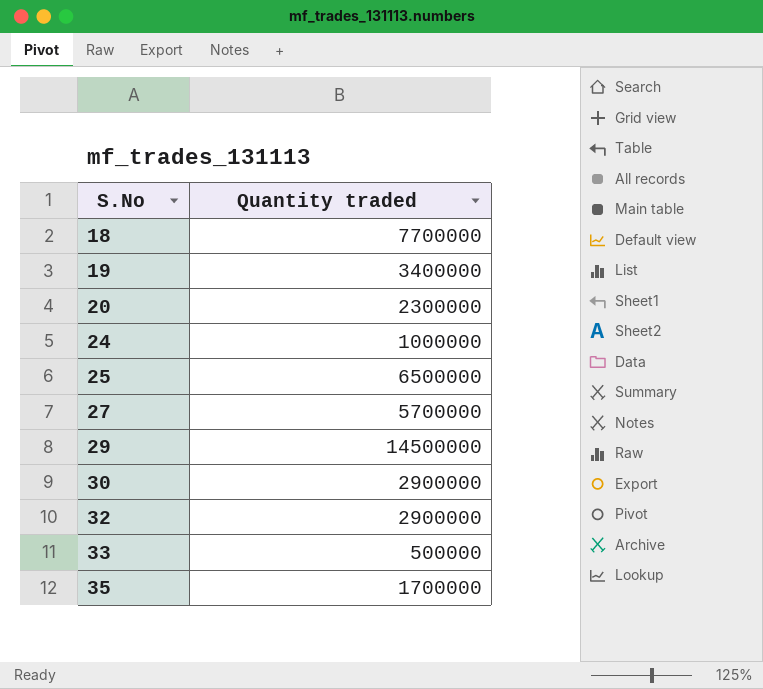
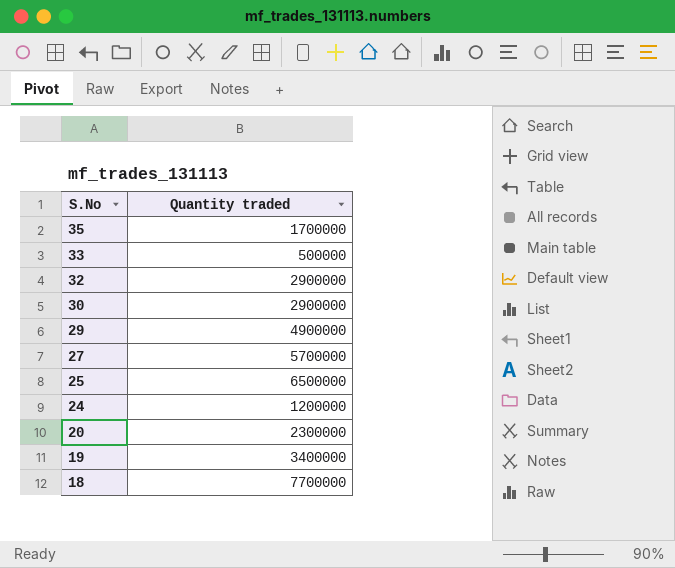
row order: S.No ascending -> S.No descending
29 | Quantity traded: 14500000 -> 4900000
24 | Quantity traded: 1000000 -> 1200000

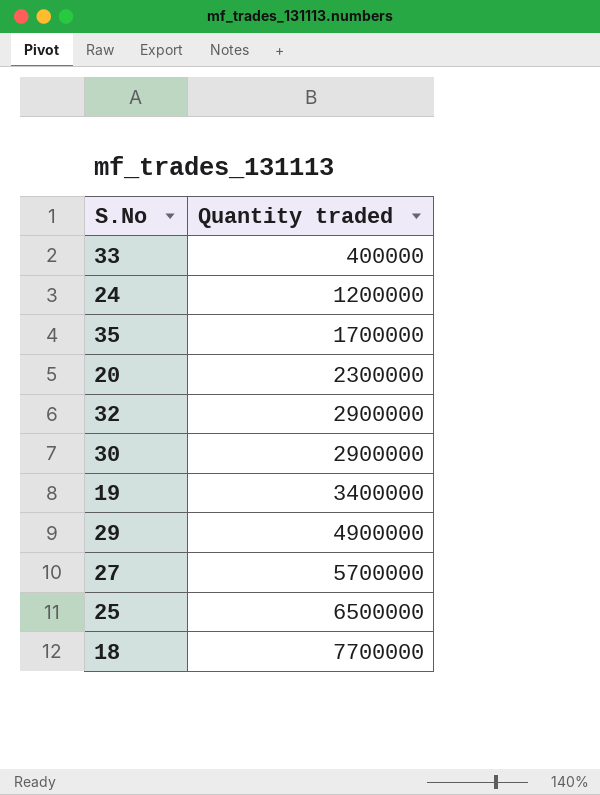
row order: S.No descending -> Quantity traded ascending
33 | Quantity traded: 500000 -> 400000

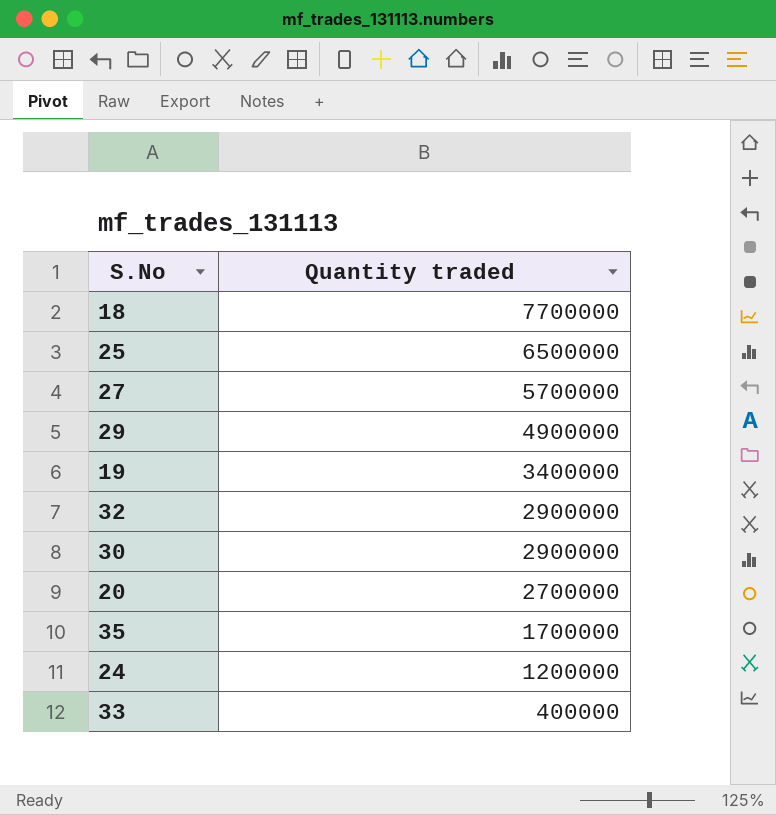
row order: Quantity traded ascending -> Quantity traded descending
20 | Quantity traded: 2300000 -> 2700000

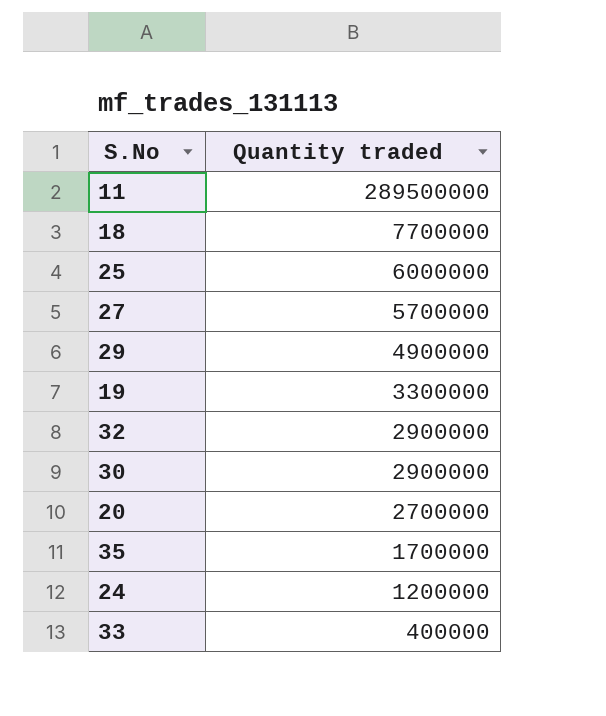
row 11: none -> 289500000
25 | Quantity traded: 6500000 -> 6000000
19 | Quantity traded: 3400000 -> 3300000

